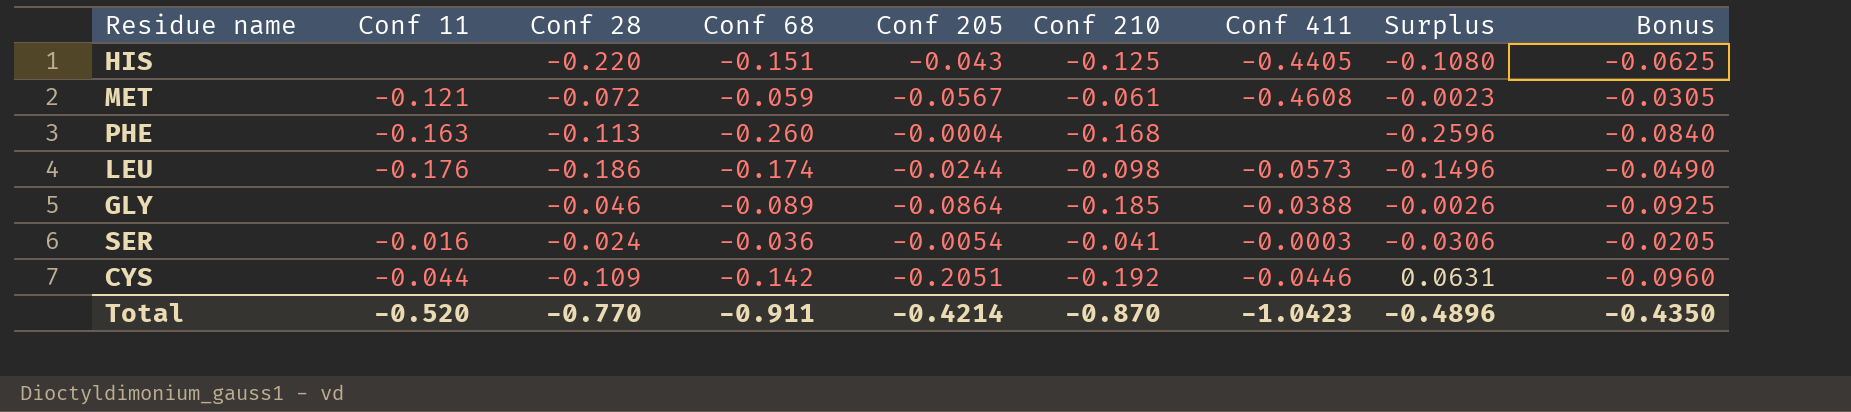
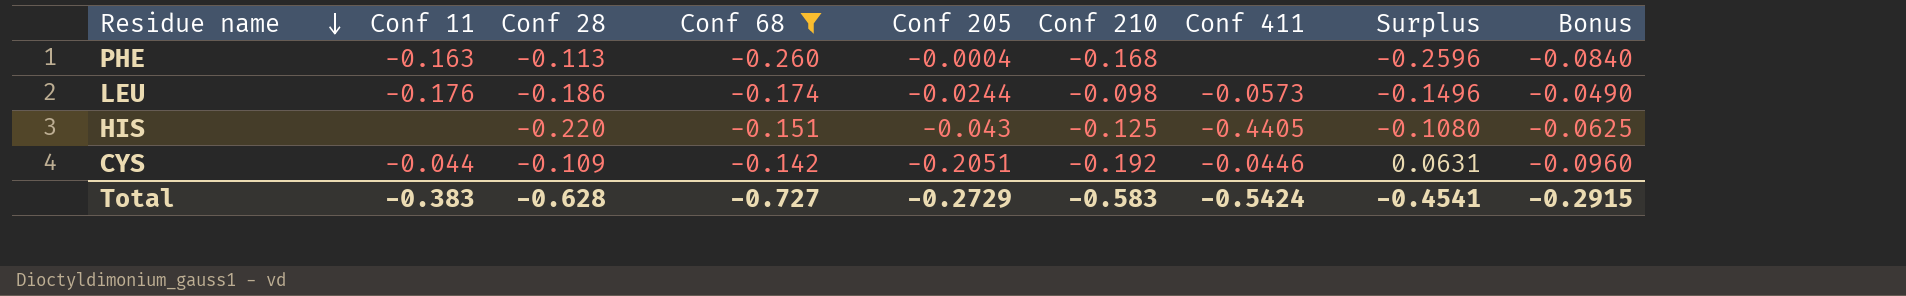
filter: none -> Conf 68 <= -0.142
row order: none -> Residue name descending
Total | Conf 11: -0.520 -> -0.383
Total | Conf 28: -0.770 -> -0.628
Total | Conf 68: -0.911 -> -0.727
Total | Conf 205: -0.4214 -> -0.2729
Total | Conf 210: -0.870 -> -0.583
Total | Conf 411: -1.0423 -> -0.5424
Total | Surplus: -0.4896 -> -0.4541
Total | Bonus: -0.4350 -> -0.2915

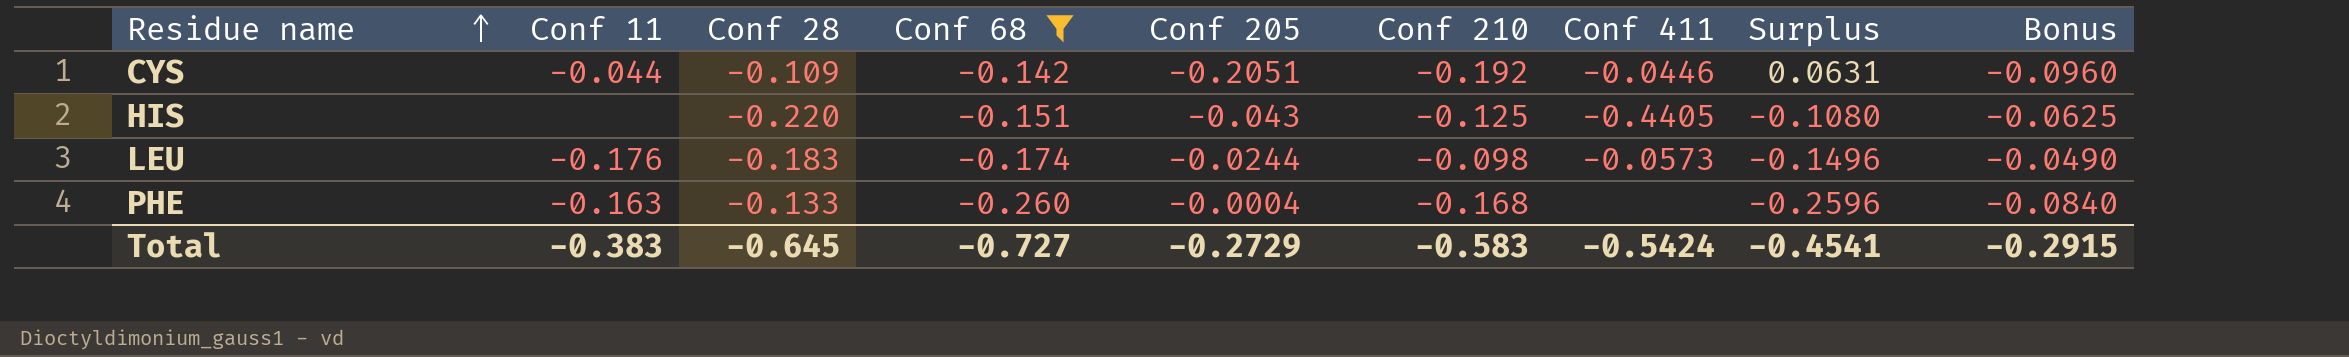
row order: Residue name descending -> Residue name ascending
LEU | Conf 28: -0.186 -> -0.183
PHE | Conf 28: -0.113 -> -0.133
Total | Conf 28: -0.628 -> -0.645

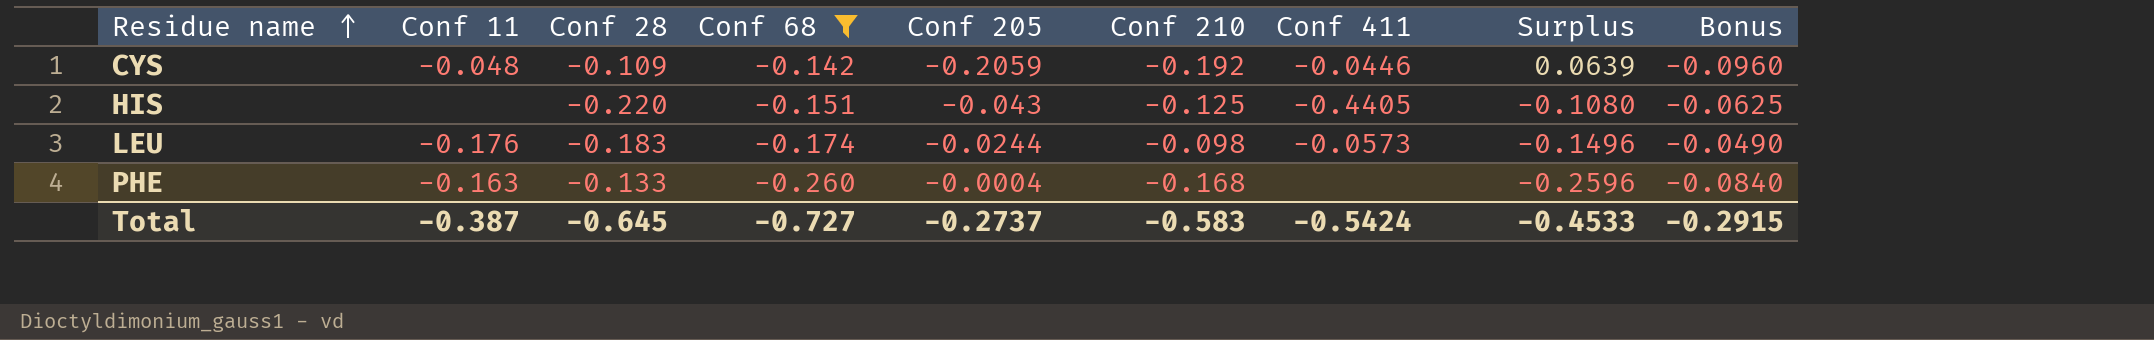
CYS | Conf 11: -0.044 -> -0.048
CYS | Conf 205: -0.2051 -> -0.2059
CYS | Surplus: 0.0631 -> 0.0639
Total | Conf 11: -0.383 -> -0.387
Total | Conf 205: -0.2729 -> -0.2737
Total | Surplus: -0.4541 -> -0.4533

